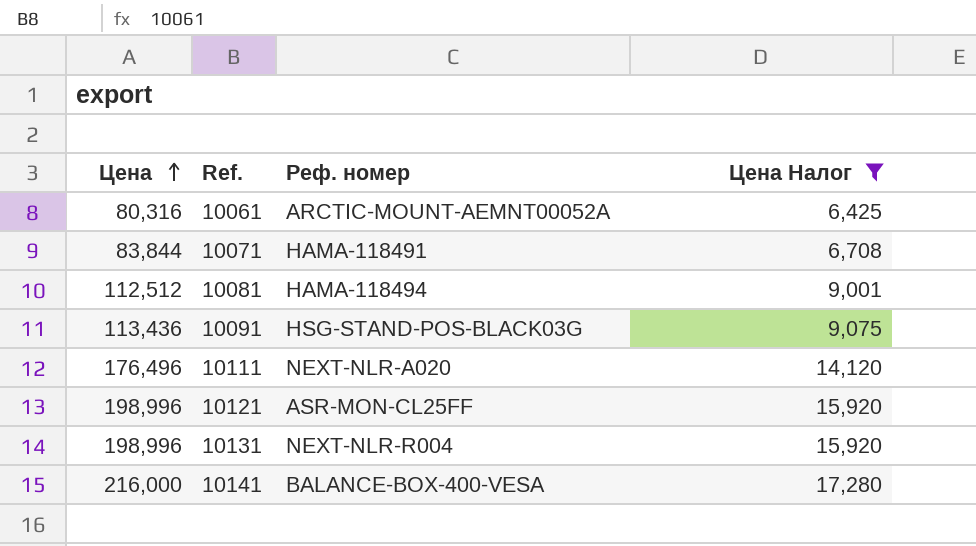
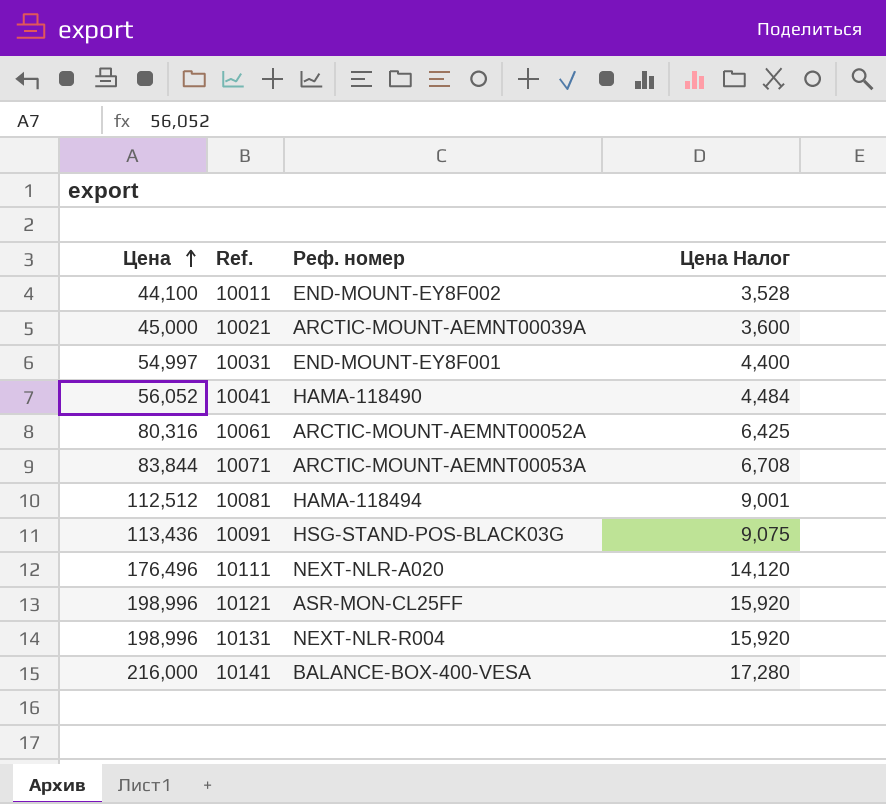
filter: Цена Налог >= 6,425 -> none
10071 | Реф. номер: HAMA-118491 -> ARCTIC-MOUNT-AEMNT00053A

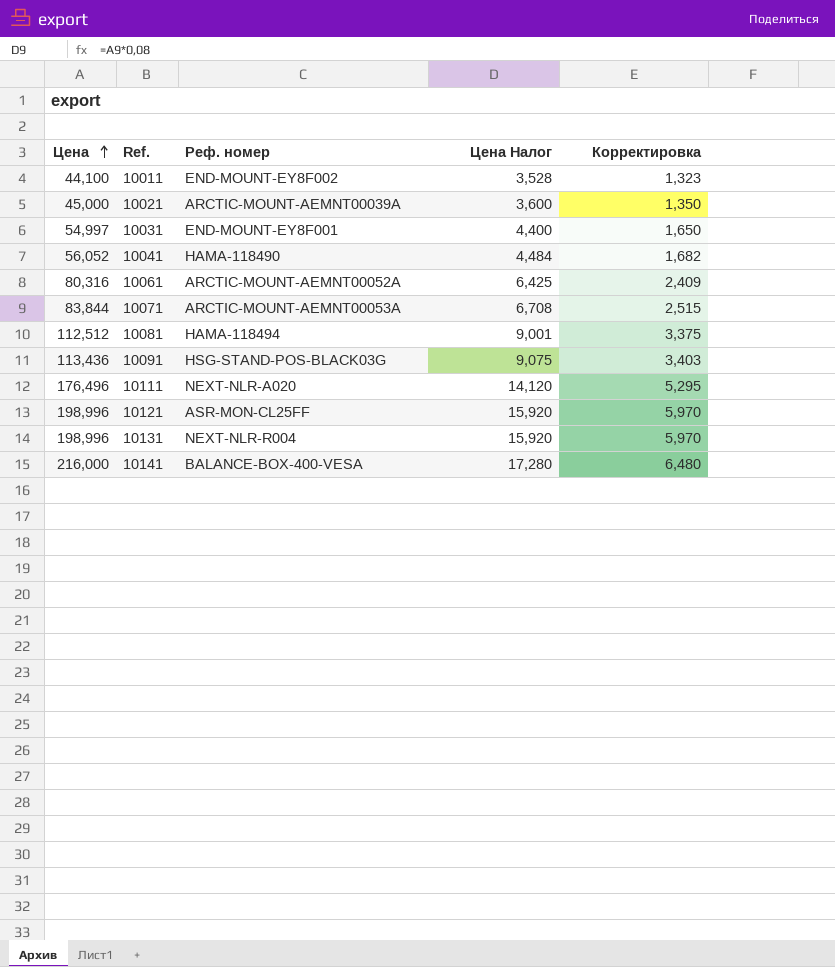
column Корректировка | formula: none -> [Цена] * 0,03

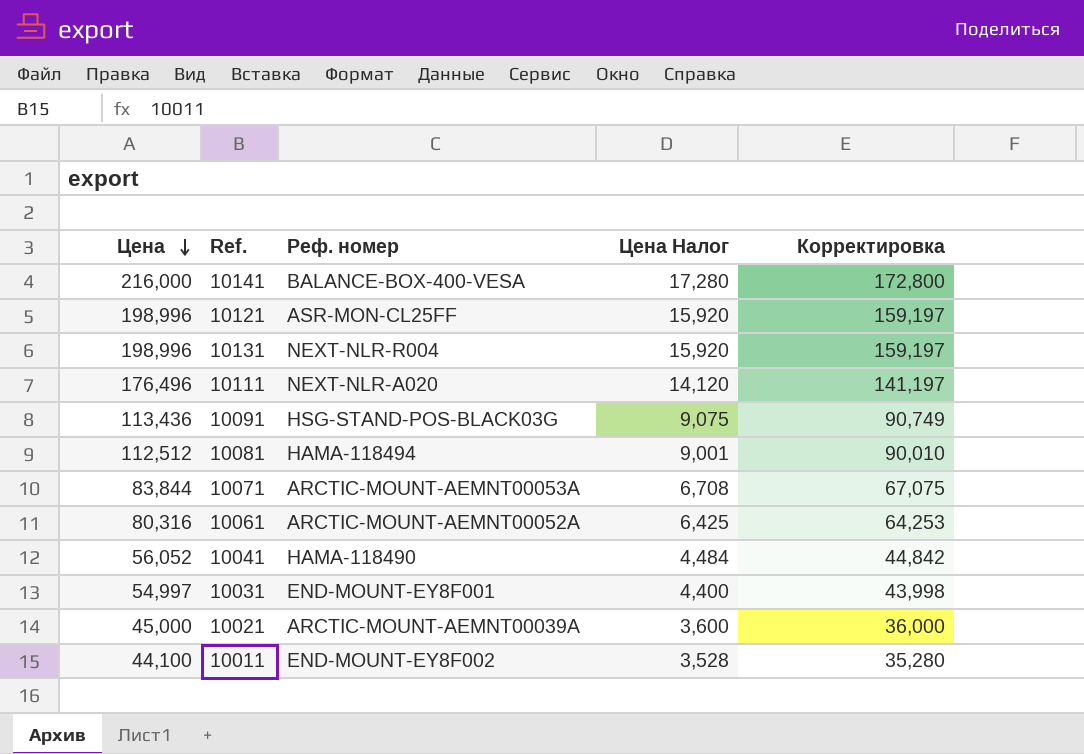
row order: Цена ascending -> Цена descending
column Корректировка | formula: [Цена] * 0,03 -> [Цена] * 0,8

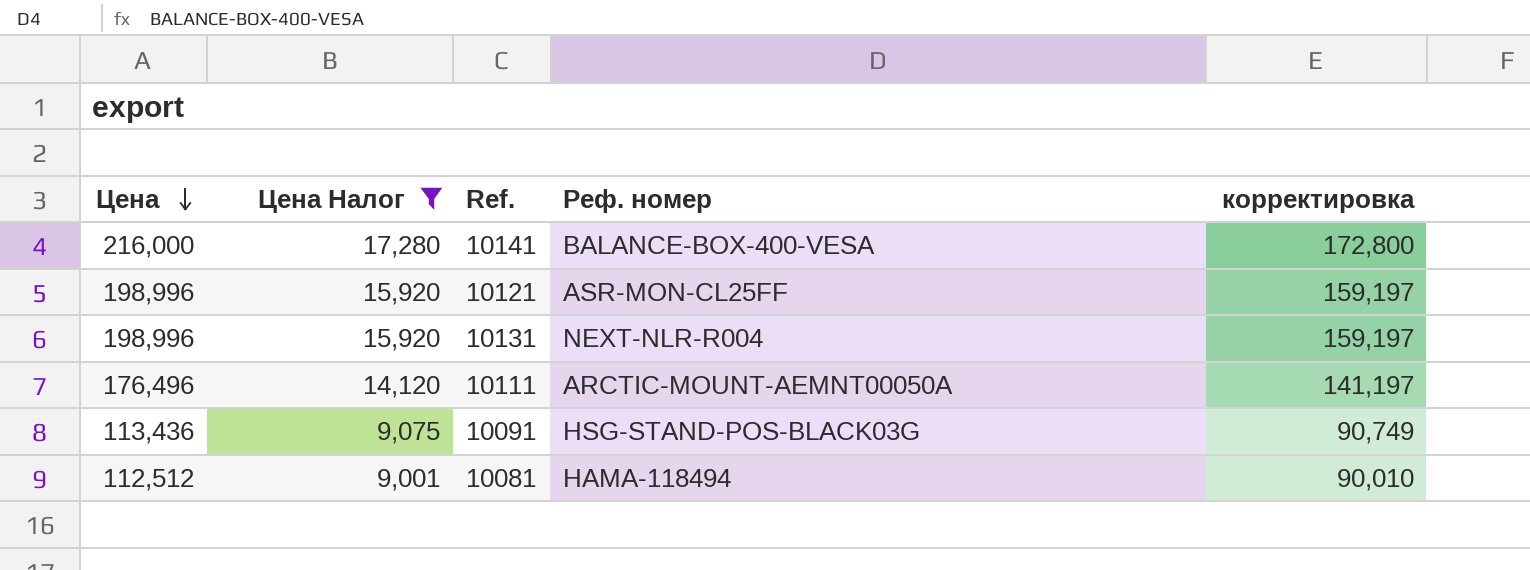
filter: none -> Цена Налог >= 9,001
column Цена Налог | position: 4 -> 2
column name: Корректировка -> корректировка
10111 | Реф. номер: NEXT-NLR-A020 -> ARCTIC-MOUNT-AEMNT00050A

